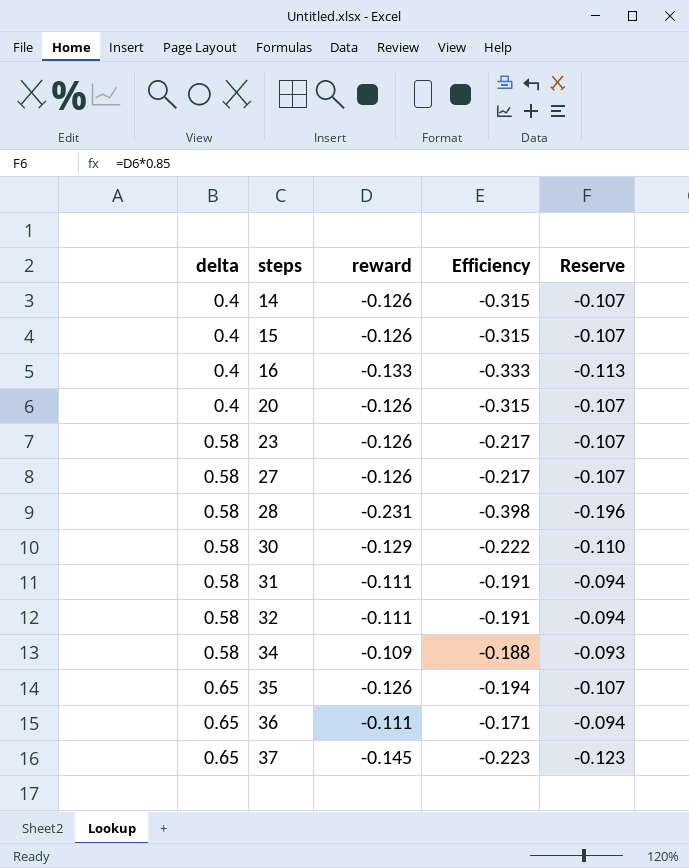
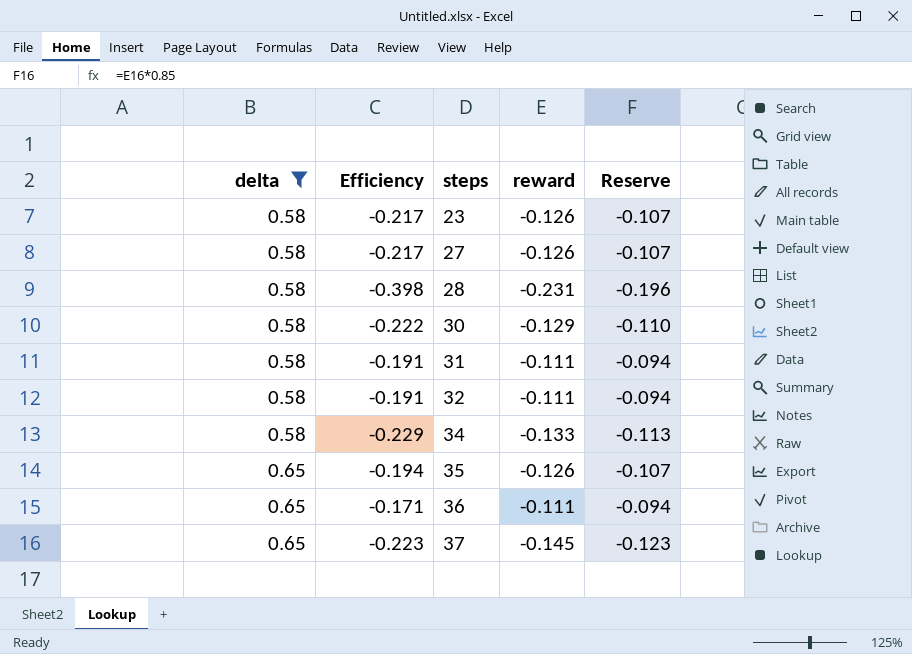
filter: none -> delta != 0.4
column Efficiency | position: 4 -> 2
34 | Efficiency: -0.188 -> -0.229
34 | reward: -0.109 -> -0.133
34 | Reserve: -0.093 -> -0.113

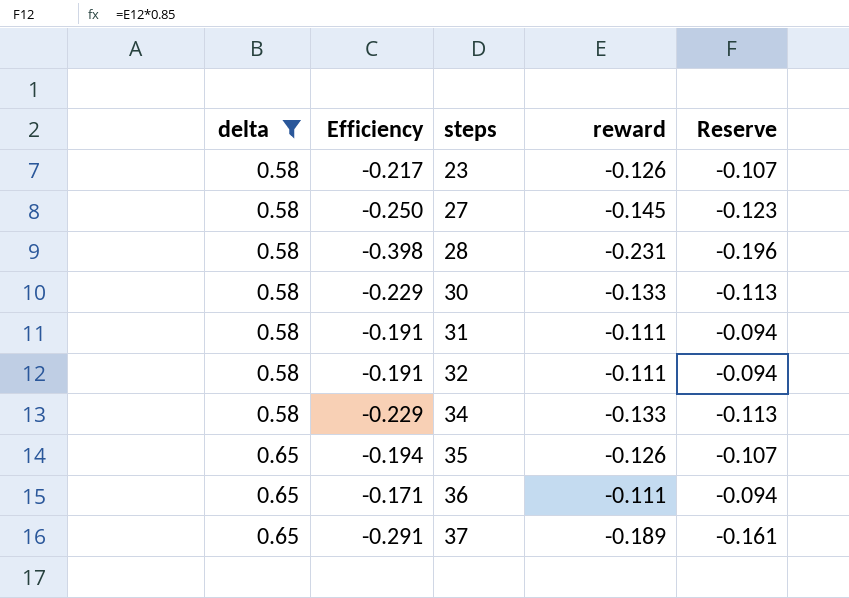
27 | Efficiency: -0.217 -> -0.250
27 | reward: -0.126 -> -0.145
27 | Reserve: -0.107 -> -0.123
30 | Efficiency: -0.222 -> -0.229
30 | reward: -0.129 -> -0.133
30 | Reserve: -0.110 -> -0.113
37 | Efficiency: -0.223 -> -0.291
37 | reward: -0.145 -> -0.189
37 | Reserve: -0.123 -> -0.161

